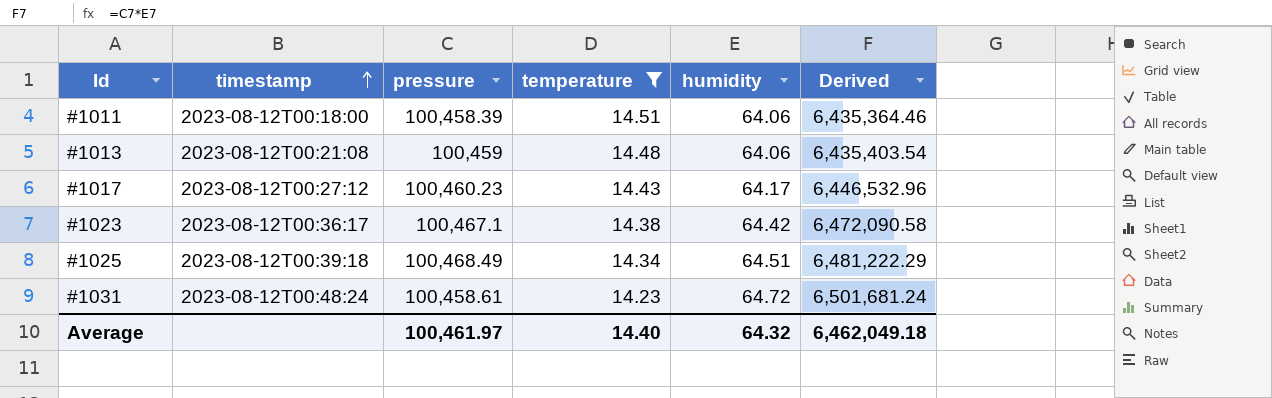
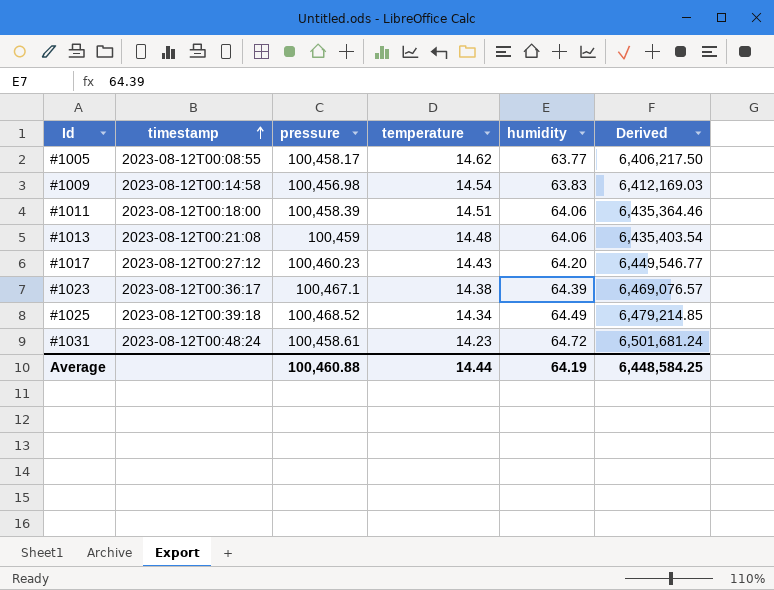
filter: temperature <= 14.51 -> none
#1017 | humidity: 64.17 -> 64.20
#1017 | Derived: 6,446,532.96 -> 6,449,546.77
#1023 | humidity: 64.42 -> 64.39
#1023 | Derived: 6,472,090.58 -> 6,469,076.57
#1025 | pressure: 100,468.49 -> 100,468.52
#1025 | humidity: 64.51 -> 64.49
#1025 | Derived: 6,481,222.29 -> 6,479,214.85
Average | pressure: 100,461.97 -> 100,460.88
Average | temperature: 14.40 -> 14.44
Average | humidity: 64.32 -> 64.19
Average | Derived: 6,462,049.18 -> 6,448,584.25

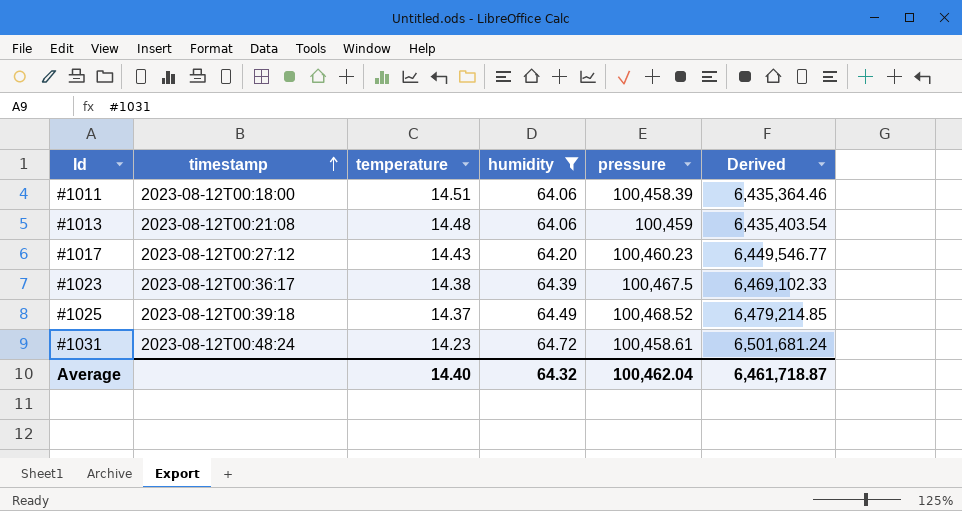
filter: none -> humidity >= 64.06
column pressure | position: 3 -> 5
#1023 | pressure: 100,467.1 -> 100,467.5
#1023 | Derived: 6,469,076.57 -> 6,469,102.33
#1025 | temperature: 14.34 -> 14.37
Average | temperature: 14.44 -> 14.40
Average | humidity: 64.19 -> 64.32
Average | pressure: 100,460.88 -> 100,462.04
Average | Derived: 6,448,584.25 -> 6,461,718.87

